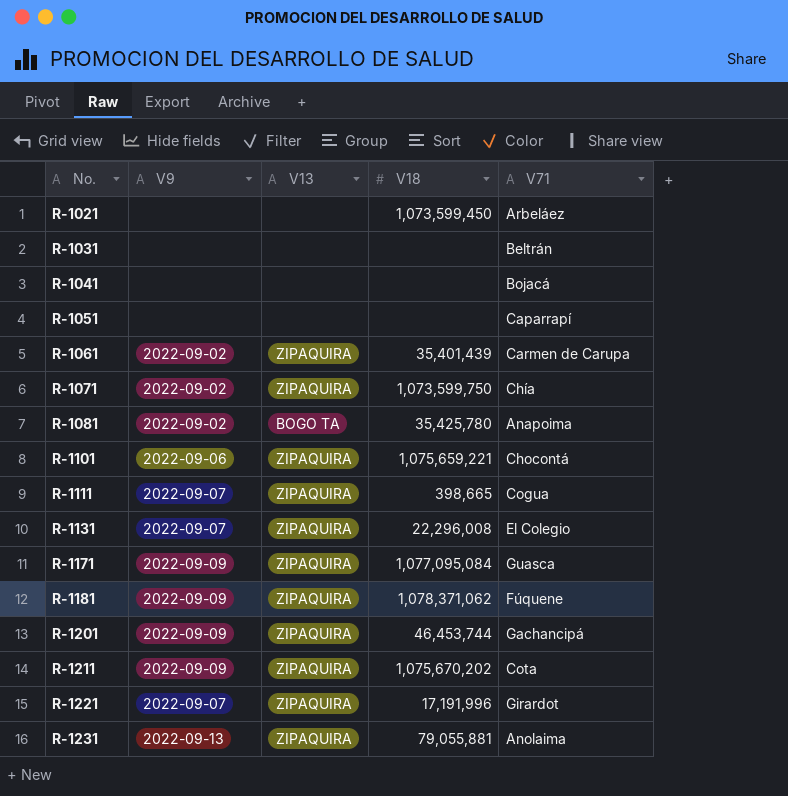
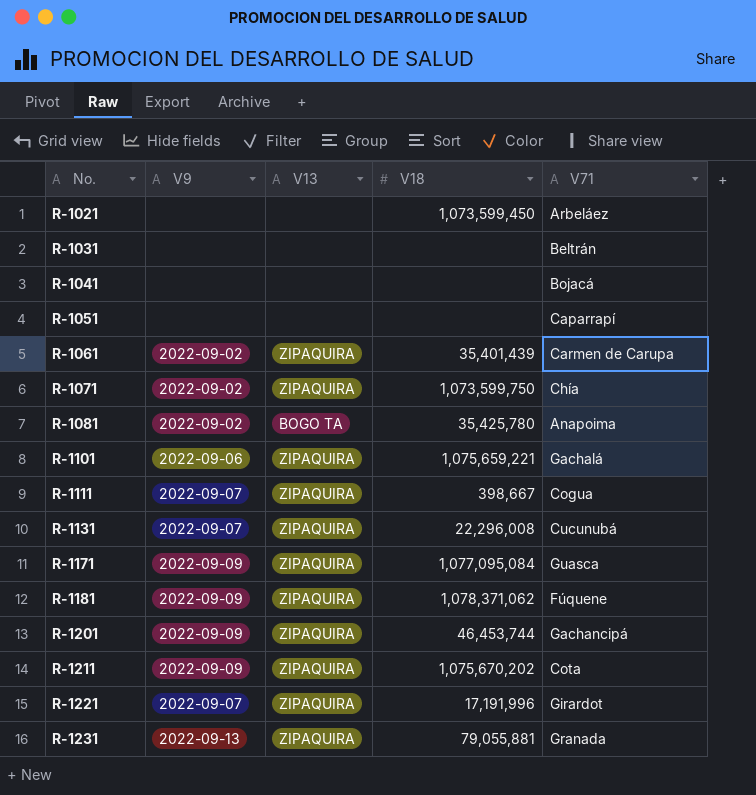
R-1101 | V71: Chocontá -> Gachalá
R-1111 | V18: 398,665 -> 398,667
R-1131 | V71: El Colegio -> Cucunubá
R-1231 | V71: Anolaima -> Granada

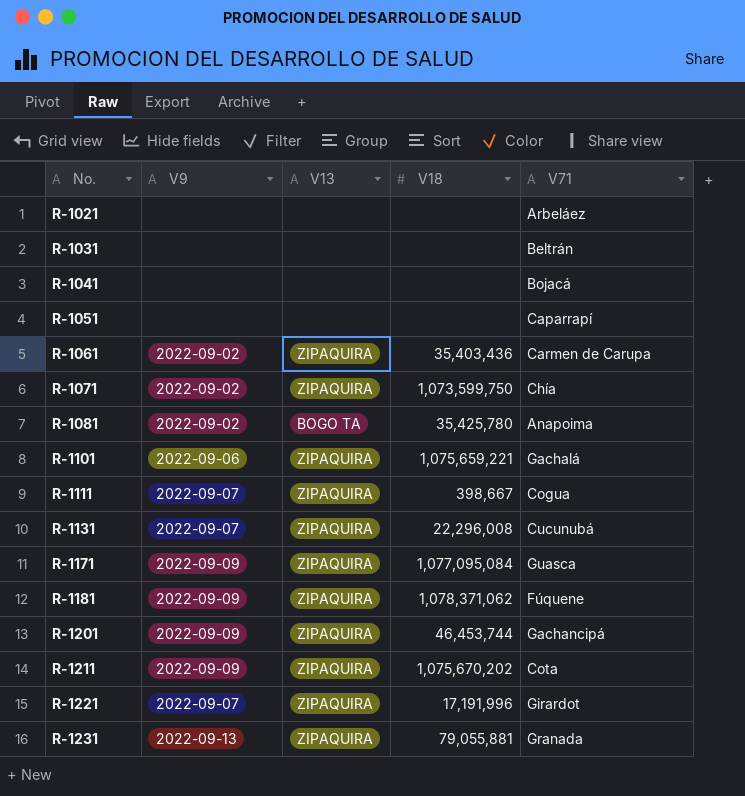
R-1021 | V18: 1,073,599,450 -> none
R-1061 | V18: 35,401,439 -> 35,403,436

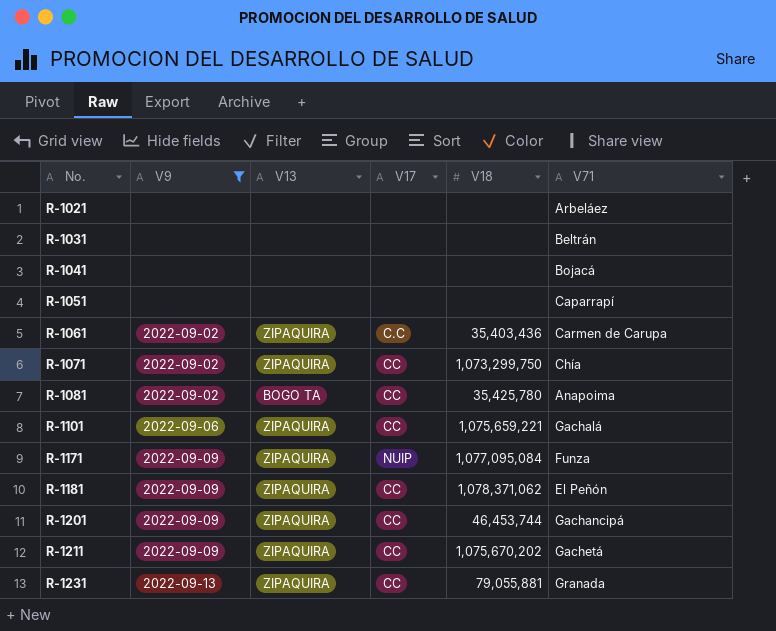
filter: none -> V9 != 2022-09-07
column V17 | position: none -> 4
R-1071 | V18: 1,073,599,750 -> 1,073,299,750
R-1171 | V71: Guasca -> Funza
R-1181 | V71: Fúquene -> El Peñón
R-1211 | V71: Cota -> Gachetá

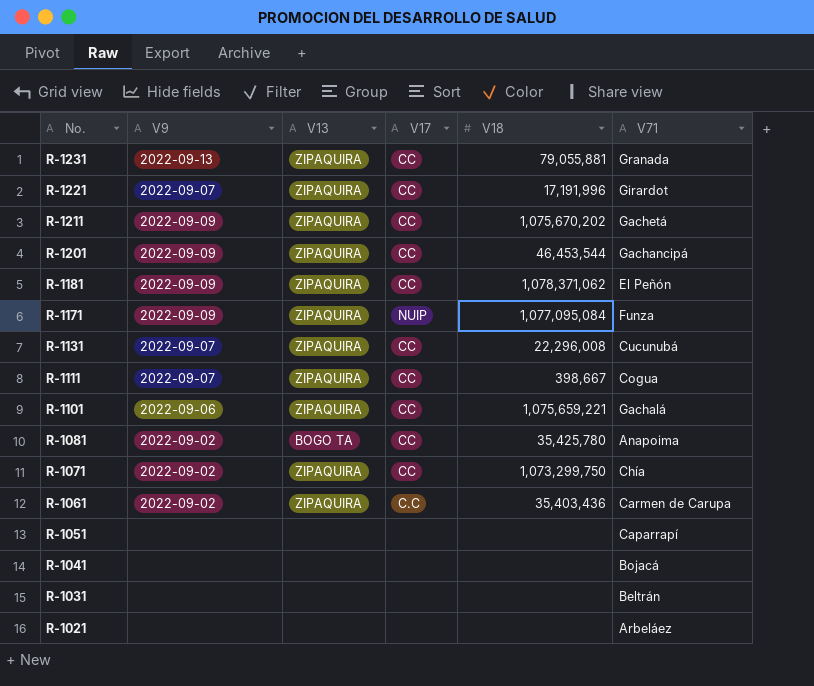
filter: V9 != 2022-09-07 -> none
row order: No. ascending -> No. descending
R-1201 | V18: 46,453,744 -> 46,453,544

